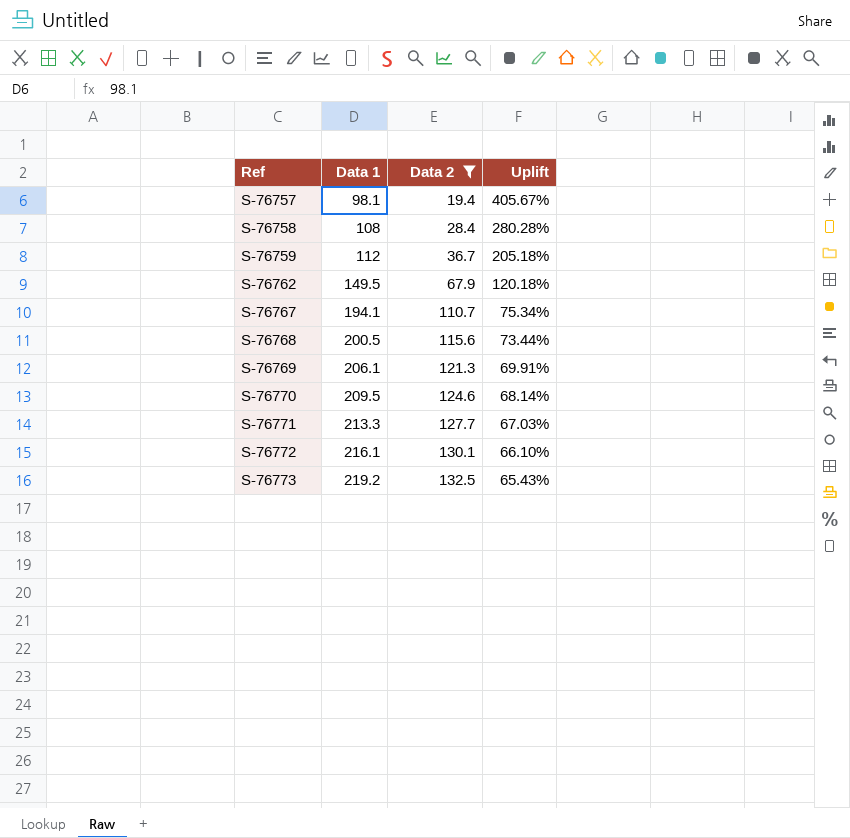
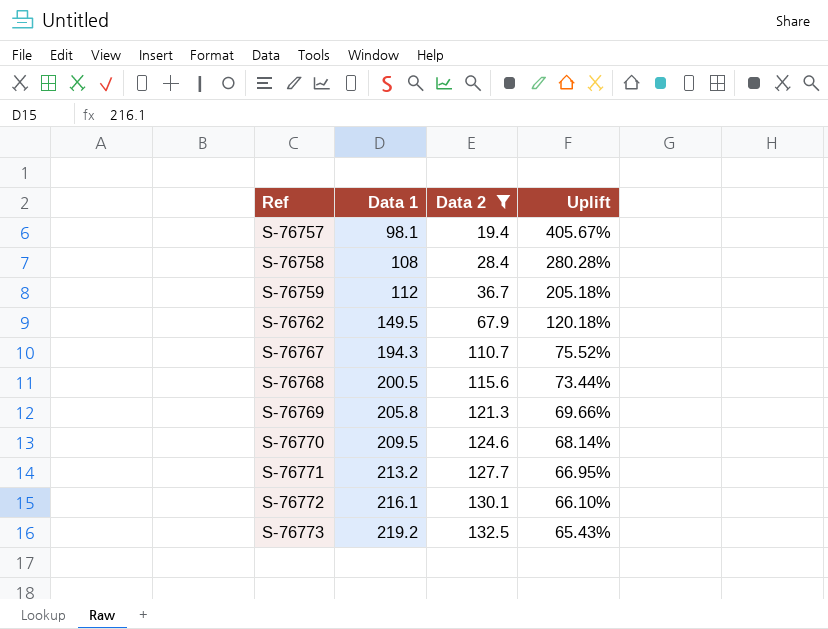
S-76767 | Data 1: 194.1 -> 194.3
S-76767 | Uplift: 75.34% -> 75.52%
S-76769 | Data 1: 206.1 -> 205.8
S-76769 | Uplift: 69.91% -> 69.66%
S-76771 | Data 1: 213.3 -> 213.2
S-76771 | Uplift: 67.03% -> 66.95%

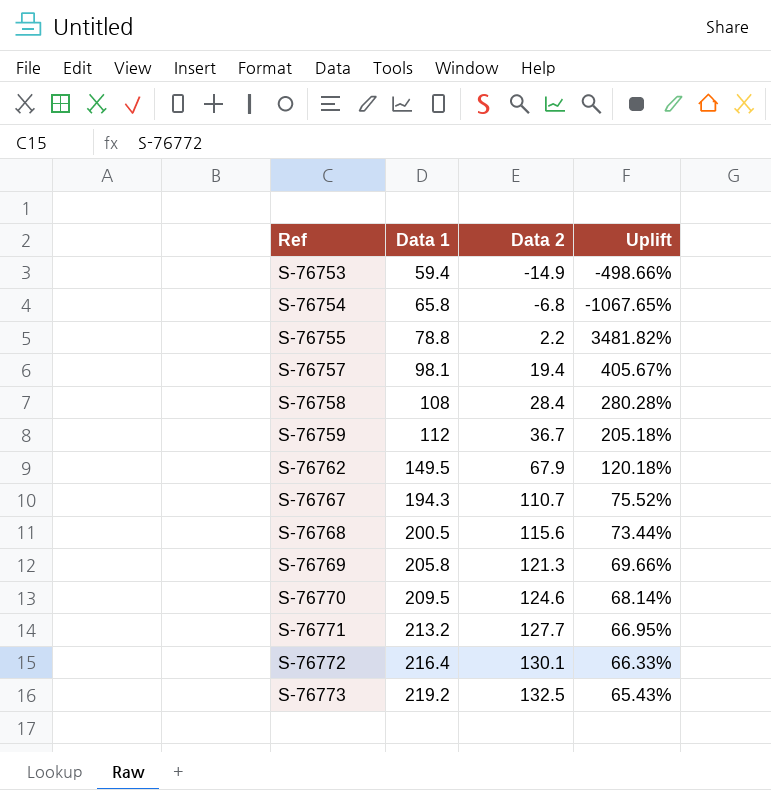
filter: Data 2 >= 19.4 -> none
S-76772 | Data 1: 216.1 -> 216.4
S-76772 | Uplift: 66.10% -> 66.33%

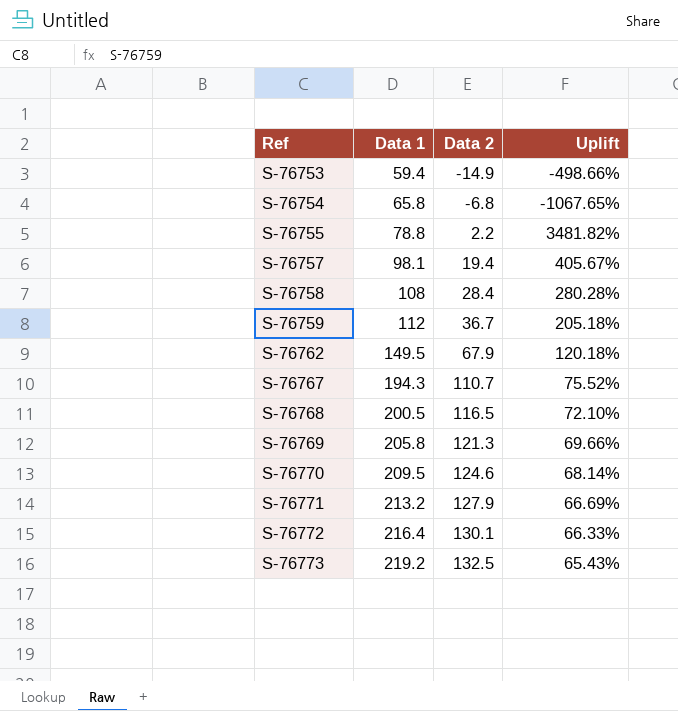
S-76768 | Data 2: 115.6 -> 116.5
S-76768 | Uplift: 73.44% -> 72.10%
S-76771 | Data 2: 127.7 -> 127.9
S-76771 | Uplift: 66.95% -> 66.69%

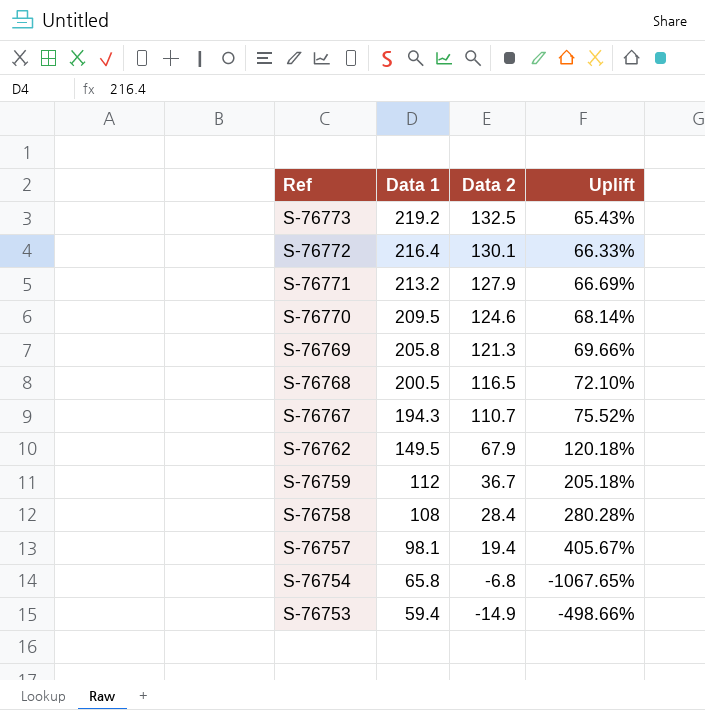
row order: Ref ascending -> Ref descending
row S-76755: 78.8 | 2.2 | 3481.82% -> none

